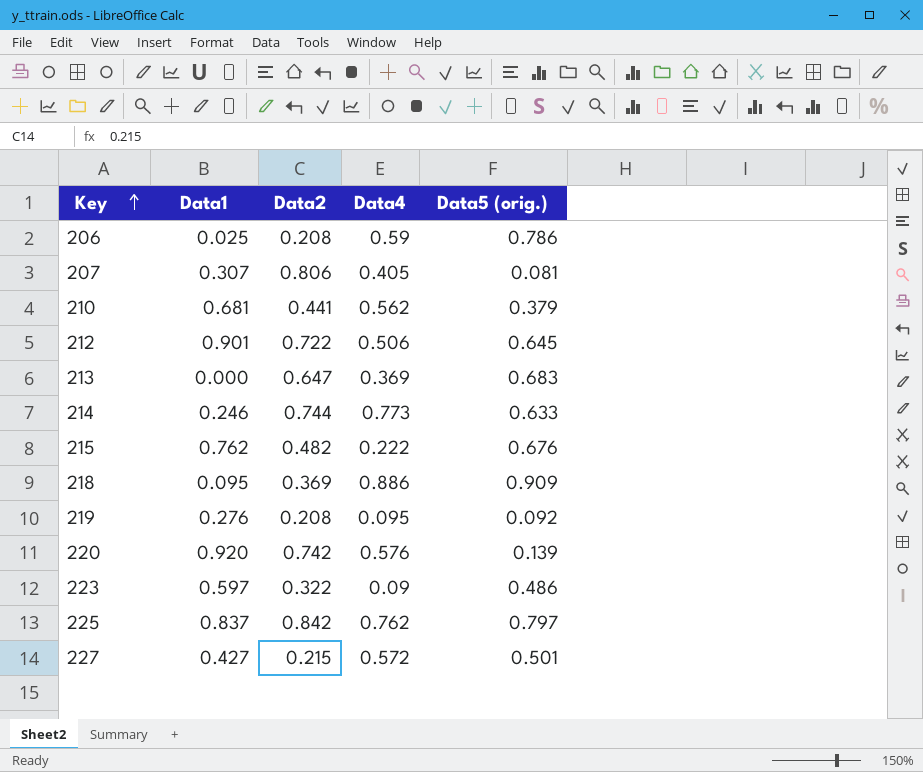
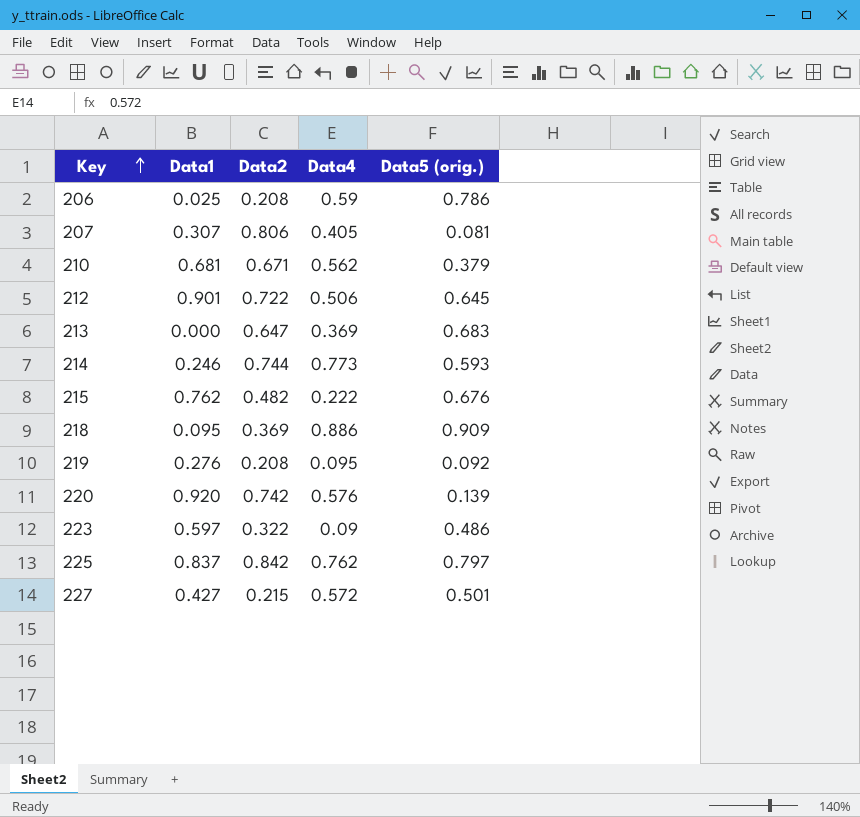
210 | Data2: 0.441 -> 0.671
214 | Data5 (orig.): 0.633 -> 0.593

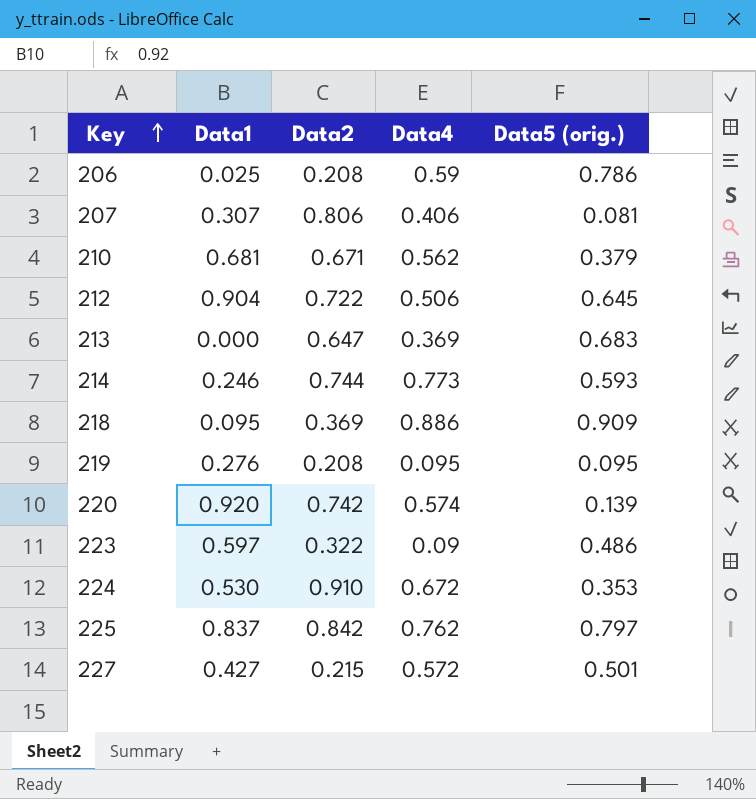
row 215: 0.762 | 0.482 | 0.222 | 0.676 -> none
207 | Data4: 0.405 -> 0.406
212 | Data1: 0.901 -> 0.904
219 | Data5 (orig.): 0.092 -> 0.095
220 | Data4: 0.576 -> 0.574
row 224: none -> 0.530 | 0.910 | 0.672 | 0.353

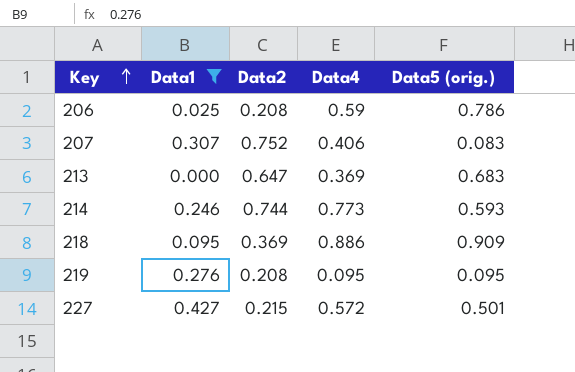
filter: none -> Data1 <= 0.427
207 | Data2: 0.806 -> 0.752
207 | Data5 (orig.): 0.081 -> 0.083

